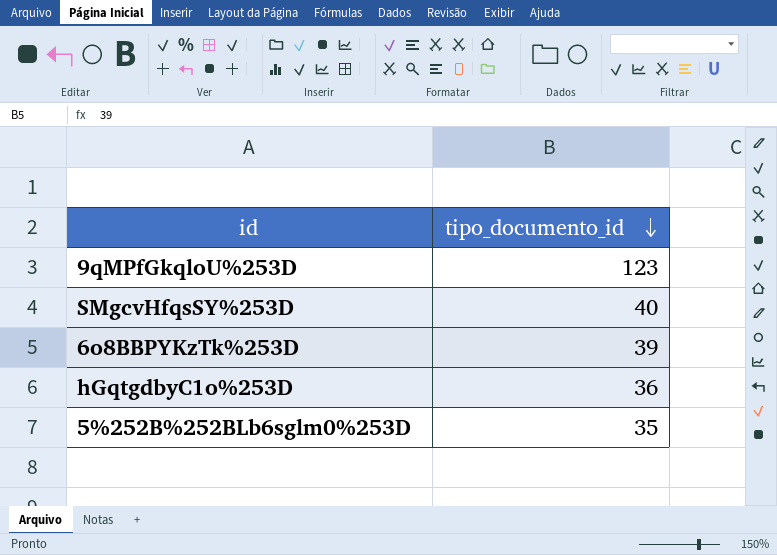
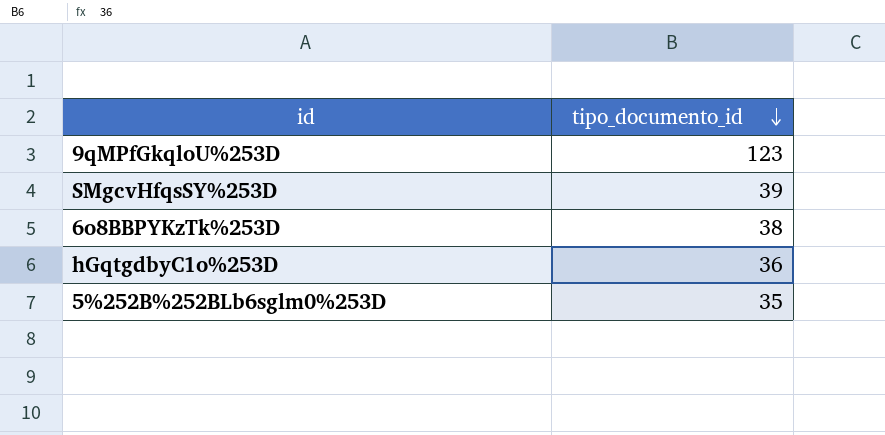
SMgcvHfqsSY%253D | tipo_documento_id: 40 -> 39
6o8BBPYKzTk%253D | tipo_documento_id: 39 -> 38

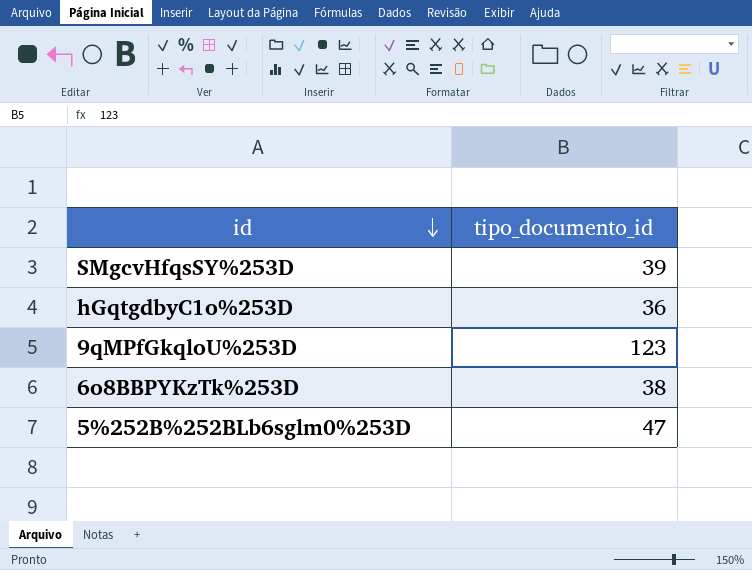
row order: tipo_documento_id descending -> id descending
5%252B%252BLb6sglm0%253D | tipo_documento_id: 35 -> 47

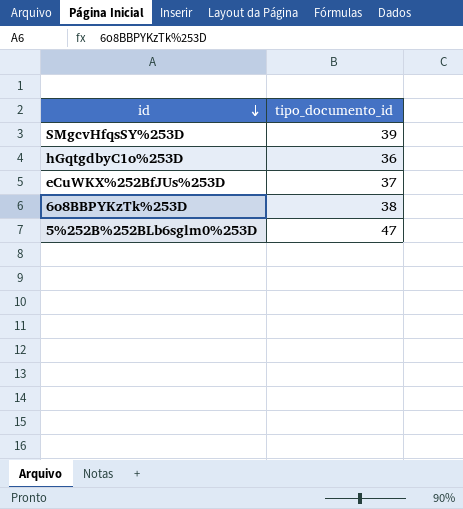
row 9qMPfGkqloU%253D: 123 -> none
row eCuWKX%252BfJUs%253D: none -> 37

